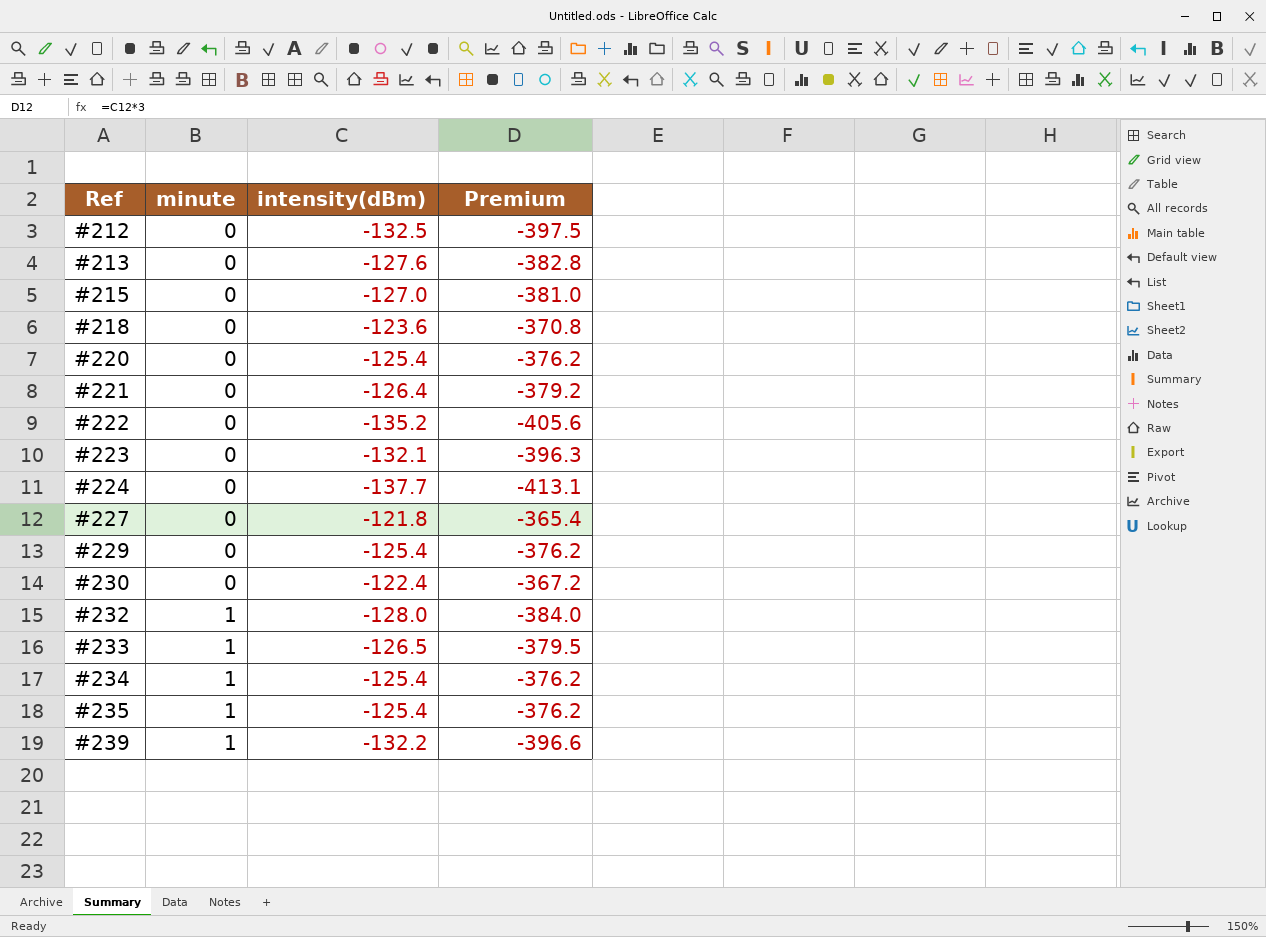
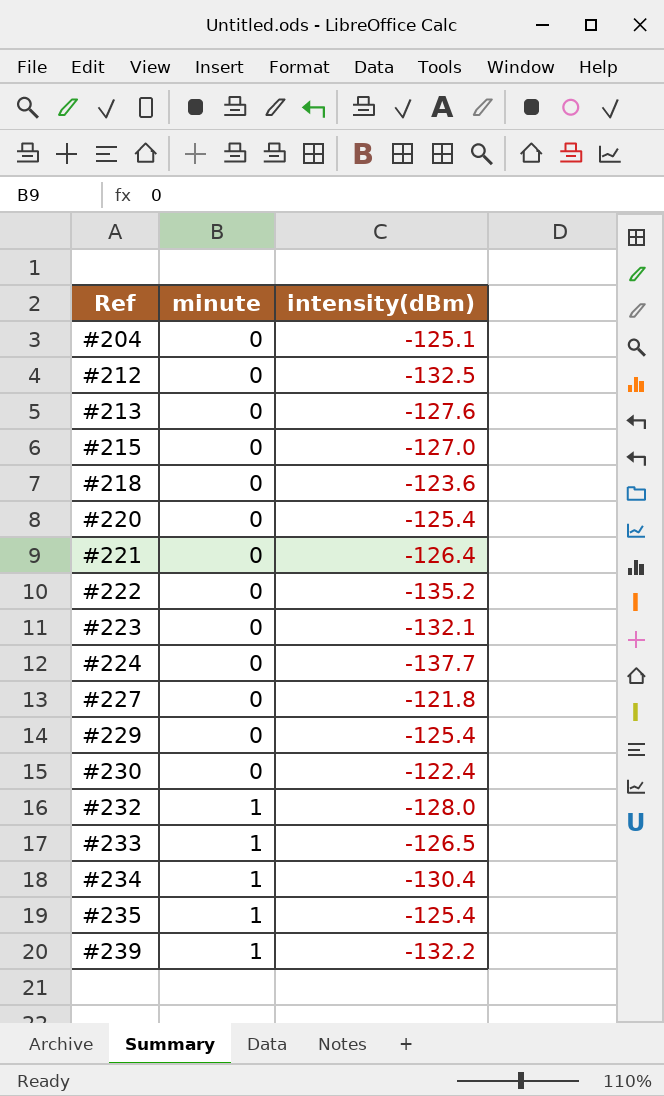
column Premium | formula: [intensity(dBm)] * 3 -> none
row #204: none -> 0 | -125.1
#234 | intensity(dBm): -125.4 -> -130.4

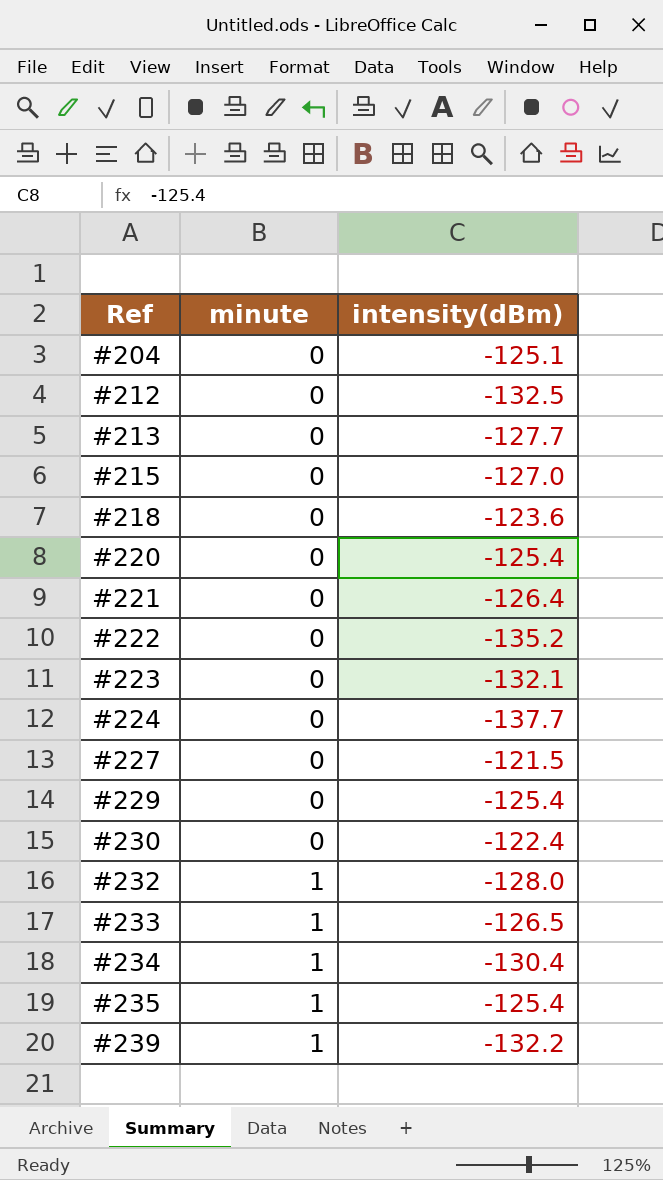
#213 | intensity(dBm): -127.6 -> -127.7
#227 | intensity(dBm): -121.8 -> -121.5

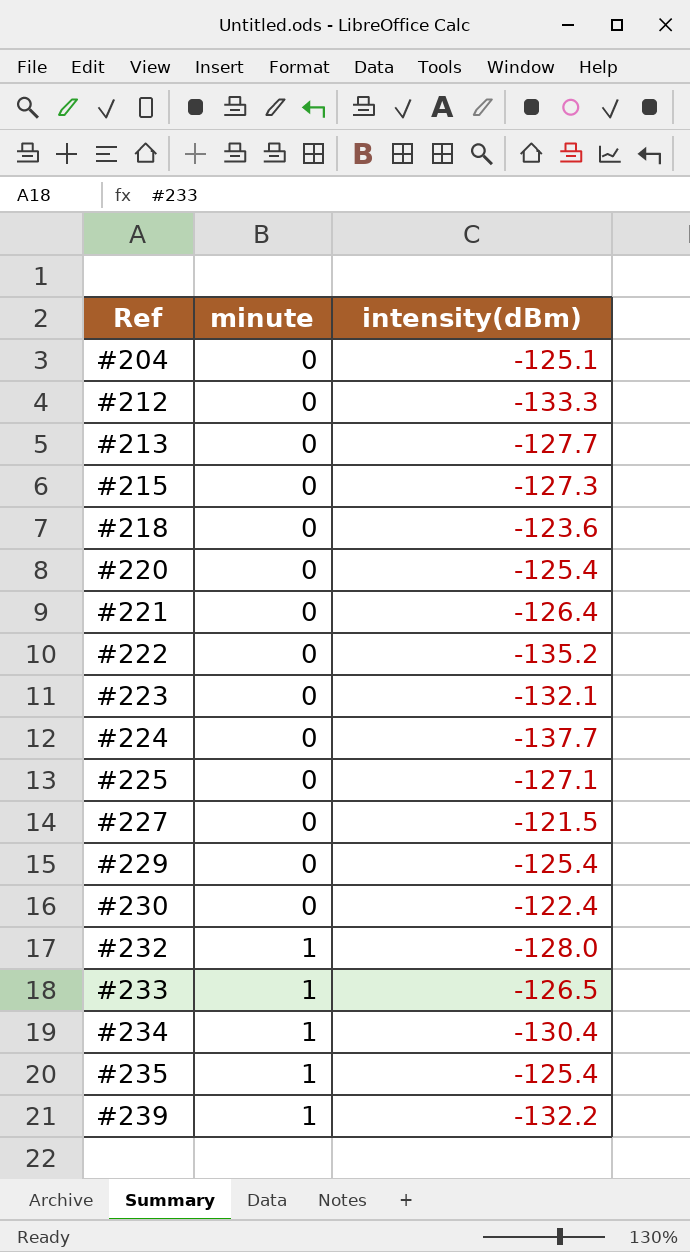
#212 | intensity(dBm): -132.5 -> -133.3
#215 | intensity(dBm): -127.0 -> -127.3
row #225: none -> 0 | -127.1

